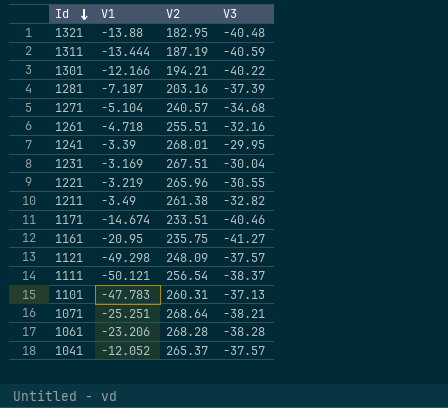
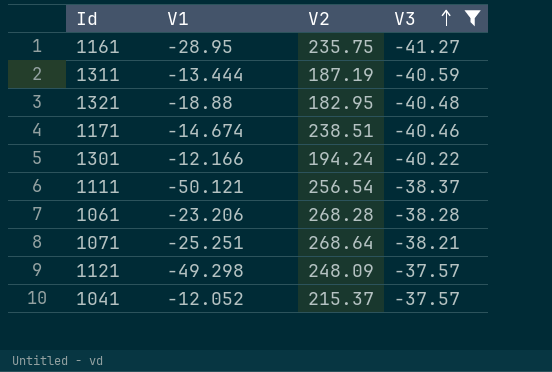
filter: none -> V3 <= -37.57
row order: Id descending -> V3 ascending
1161 | V1: -20.95 -> -28.95
1321 | V1: -13.88 -> -18.88
1171 | V2: 233.51 -> 238.51
1301 | V2: 194.21 -> 194.24
1041 | V2: 265.37 -> 215.37

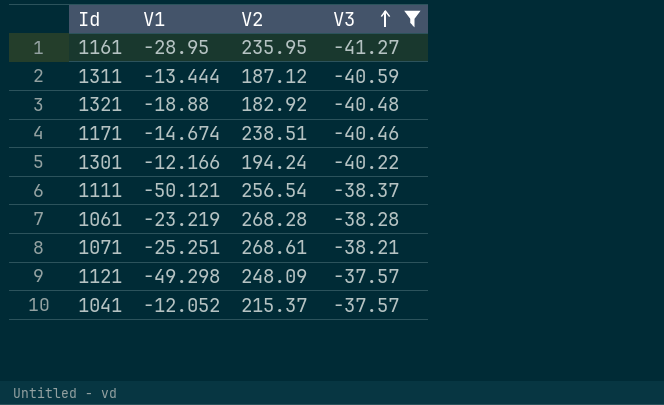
1161 | V2: 235.75 -> 235.95
1311 | V2: 187.19 -> 187.12
1321 | V2: 182.95 -> 182.92
1061 | V1: -23.206 -> -23.219
1071 | V2: 268.64 -> 268.61

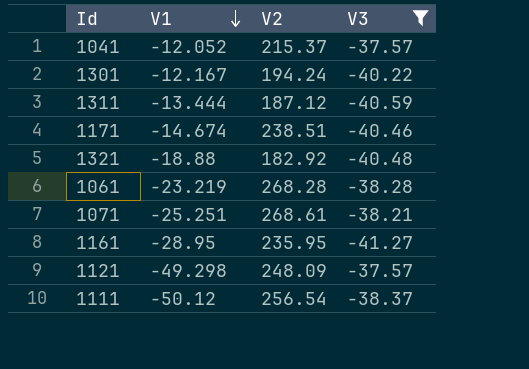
row order: V3 ascending -> V1 descending
1301 | V1: -12.166 -> -12.167
1111 | V1: -50.121 -> -50.12

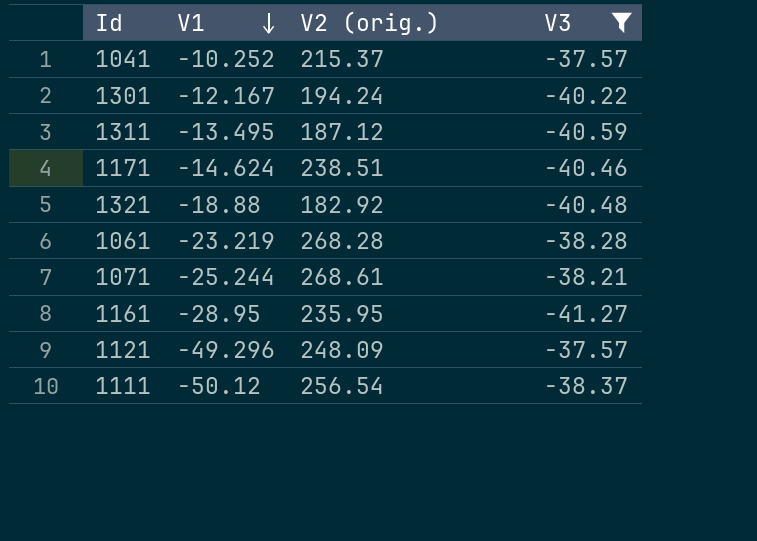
column name: V2 -> V2 (orig.)
1041 | V1: -12.052 -> -10.252
1311 | V1: -13.444 -> -13.495
1171 | V1: -14.674 -> -14.624
1071 | V1: -25.251 -> -25.244
1121 | V1: -49.298 -> -49.296

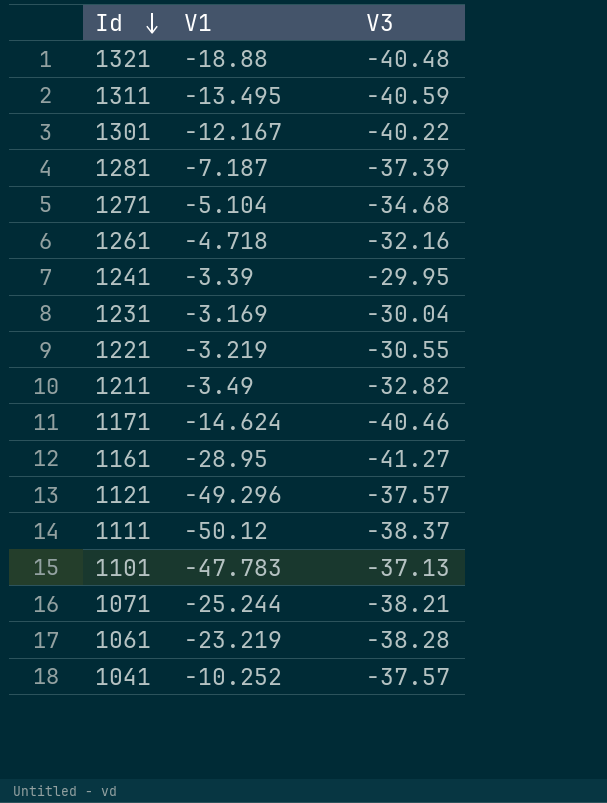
filter: V3 <= -37.57 -> none
row order: V1 descending -> Id descending
column V2 (orig.) | position: 3 -> none

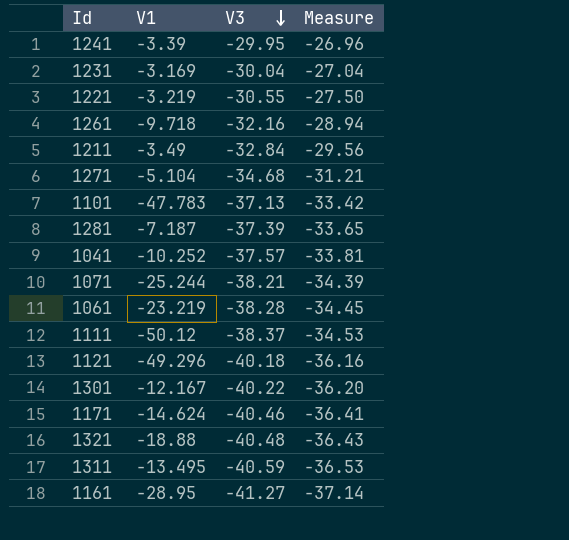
row order: Id descending -> V3 descending
column Measure | formula: none -> [V3] * 0.9
1261 | V1: -4.718 -> -9.718
1211 | V3: -32.82 -> -32.84
1121 | V3: -37.57 -> -40.18

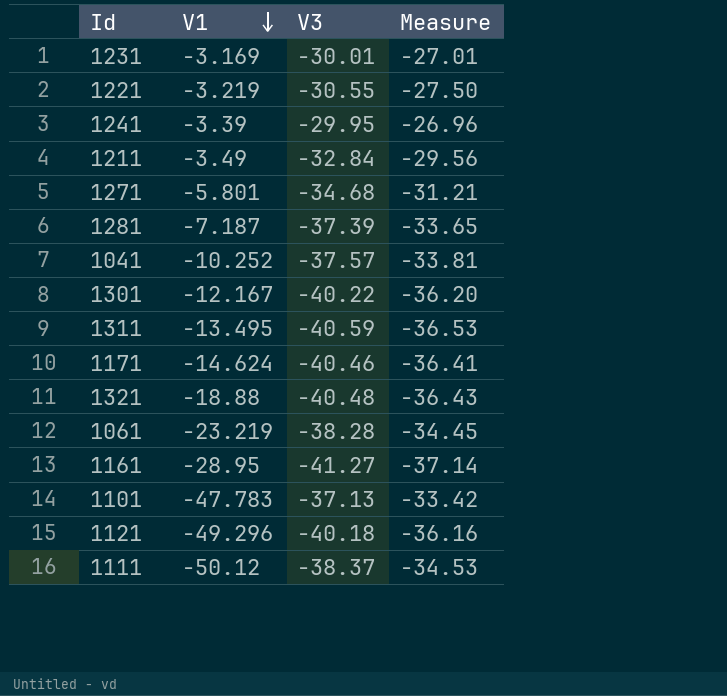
row order: V3 descending -> V1 descending
row 1261: -9.718 | -32.16 | -28.94 -> none
row 1071: -25.244 | -38.21 | -34.39 -> none
1231 | V3: -30.04 -> -30.01
1231 | Measure: -27.04 -> -27.01
1271 | V1: -5.104 -> -5.801

